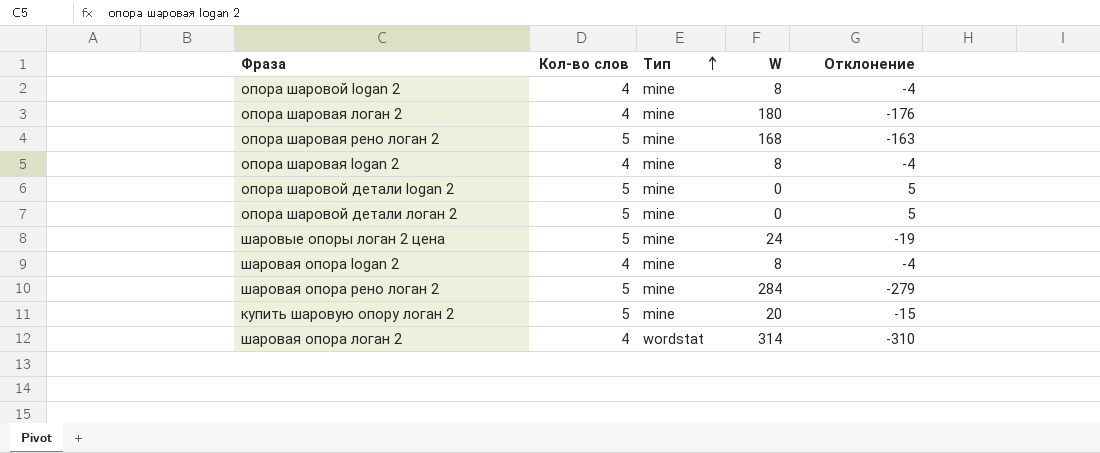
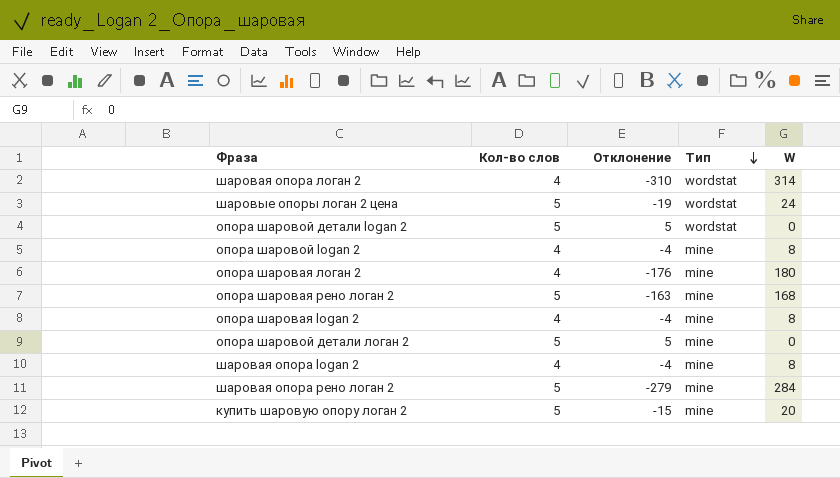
row order: Тип ascending -> Тип descending
column Отклонение | position: 5 -> 3
шаровые опоры логан 2 цена | Тип: mine -> wordstat
опора шаровой детали logan 2 | Тип: mine -> wordstat

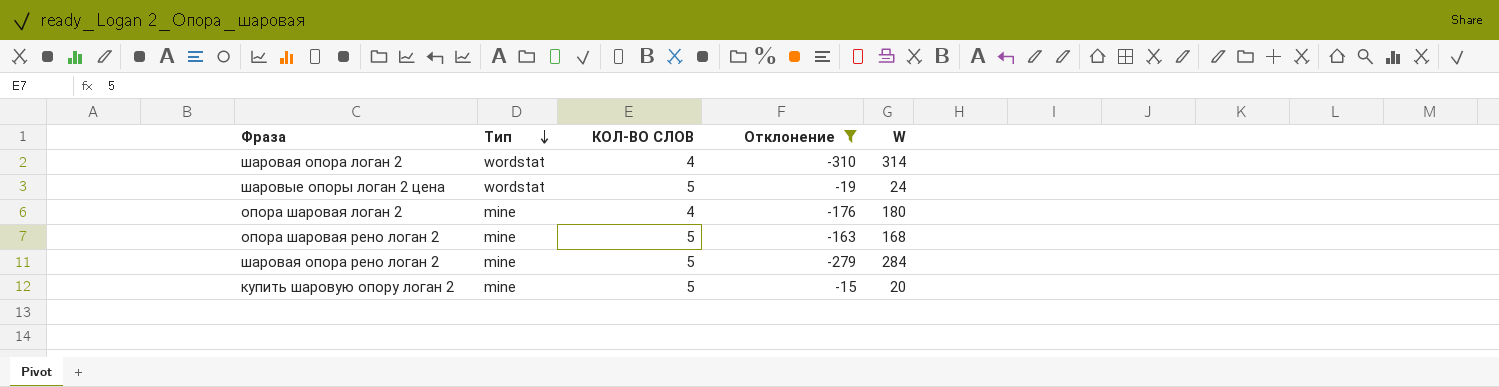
filter: none -> Отклонение <= -15
column Тип | position: 4 -> 2
column name: Кол-во слов -> КОЛ-ВО СЛОВ

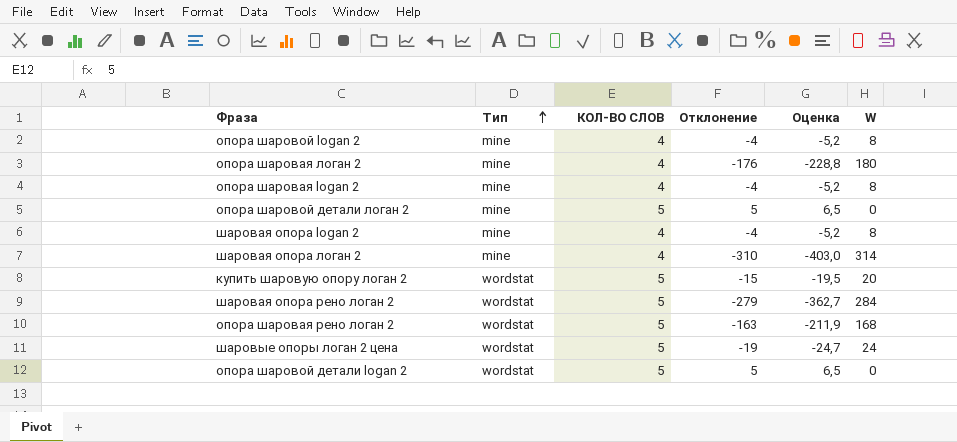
filter: Отклонение <= -15 -> none
row order: Тип descending -> Тип ascending
column Оценка | formula: none -> [Отклонение] * 1,3
шаровая опора логан 2 | Тип: wordstat -> mine
купить шаровую опору логан 2 | Тип: mine -> wordstat
шаровая опора рено логан 2 | Тип: mine -> wordstat
опора шаровая рено логан 2 | Тип: mine -> wordstat

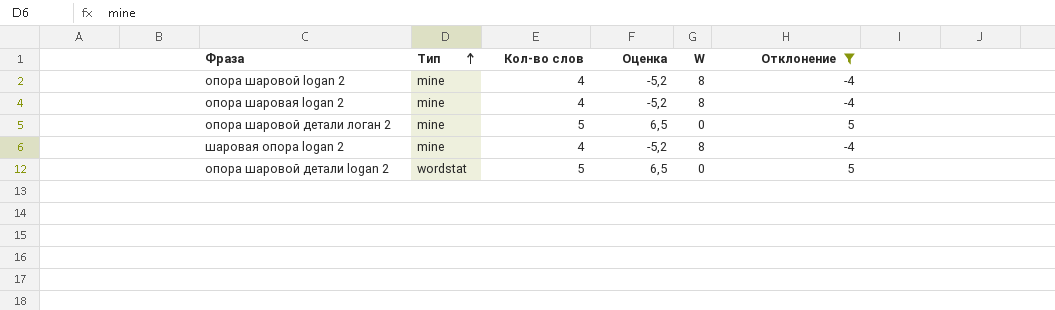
filter: none -> Отклонение >= -4
column name: КОЛ-ВО СЛОВ -> Кол-во слов
column Отклонение | position: 4 -> 6

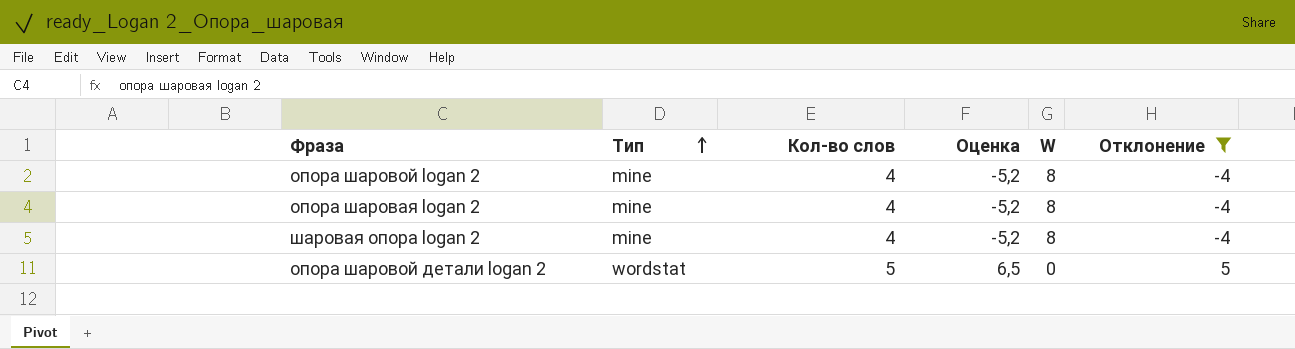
row опора шаровой детали логан 2: mine | 5 | 6,5 | 0 | 5 -> none

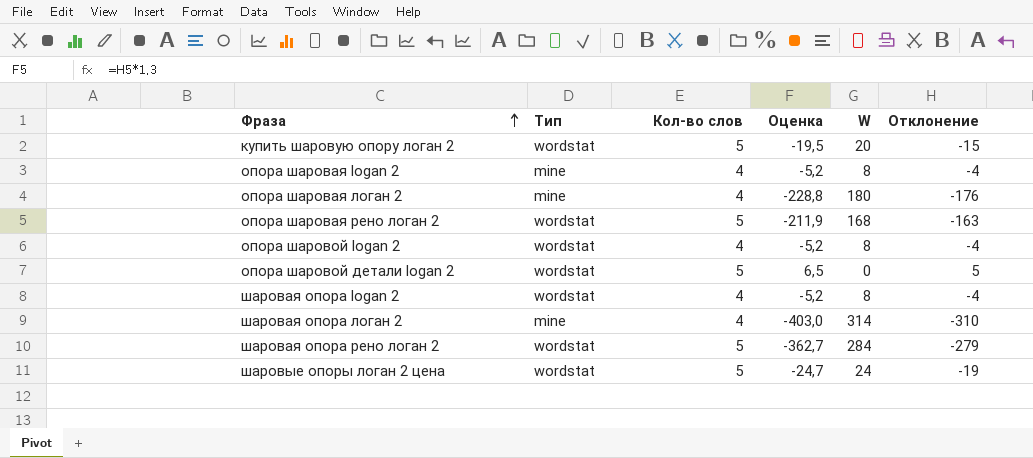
filter: Отклонение >= -4 -> none
row order: Тип ascending -> Фраза ascending
опора шаровой logan 2 | Тип: mine -> wordstat
шаровая опора logan 2 | Тип: mine -> wordstat

